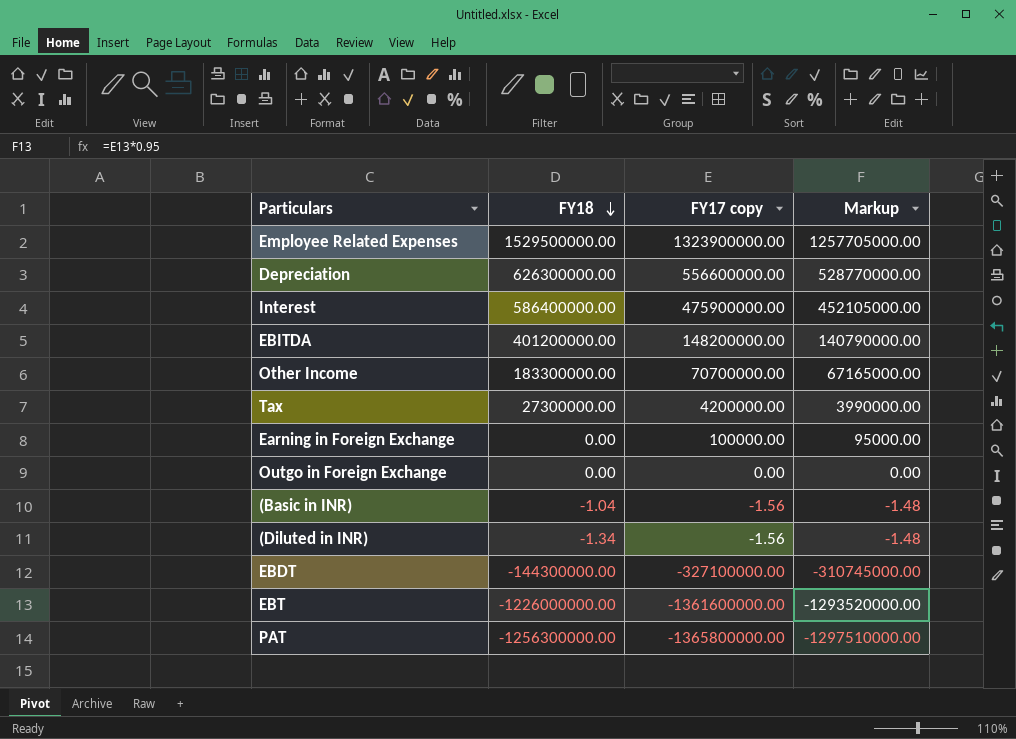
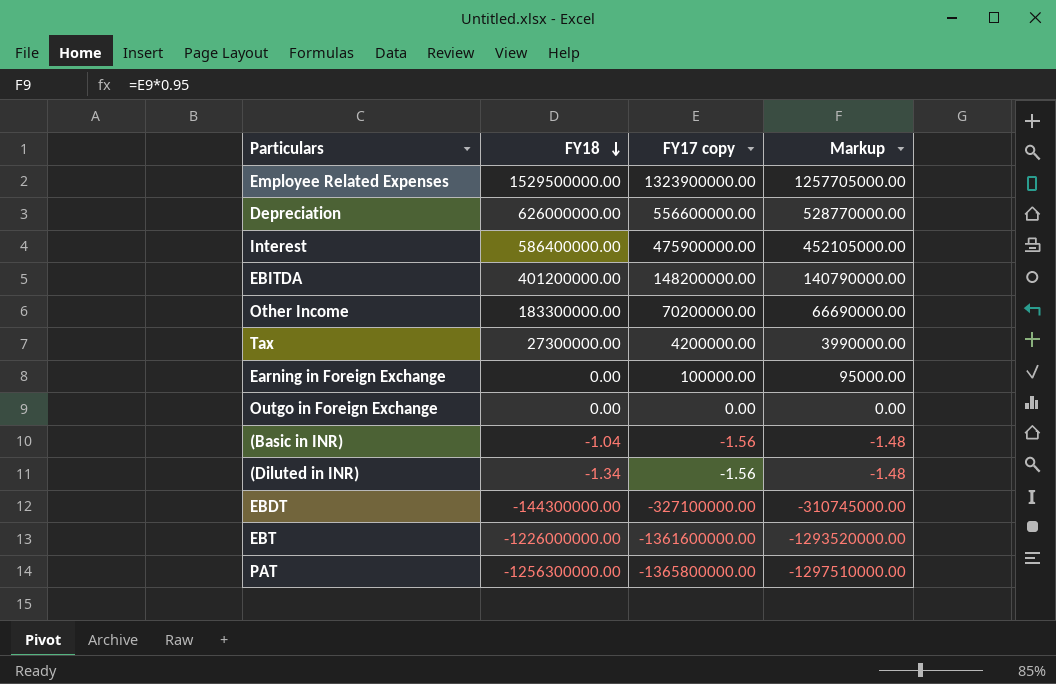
Depreciation | FY18: 626300000.00 -> 626000000.00
Other Income | FY17 copy: 70700000.00 -> 70200000.00
Other Income | Markup: 67165000.00 -> 66690000.00

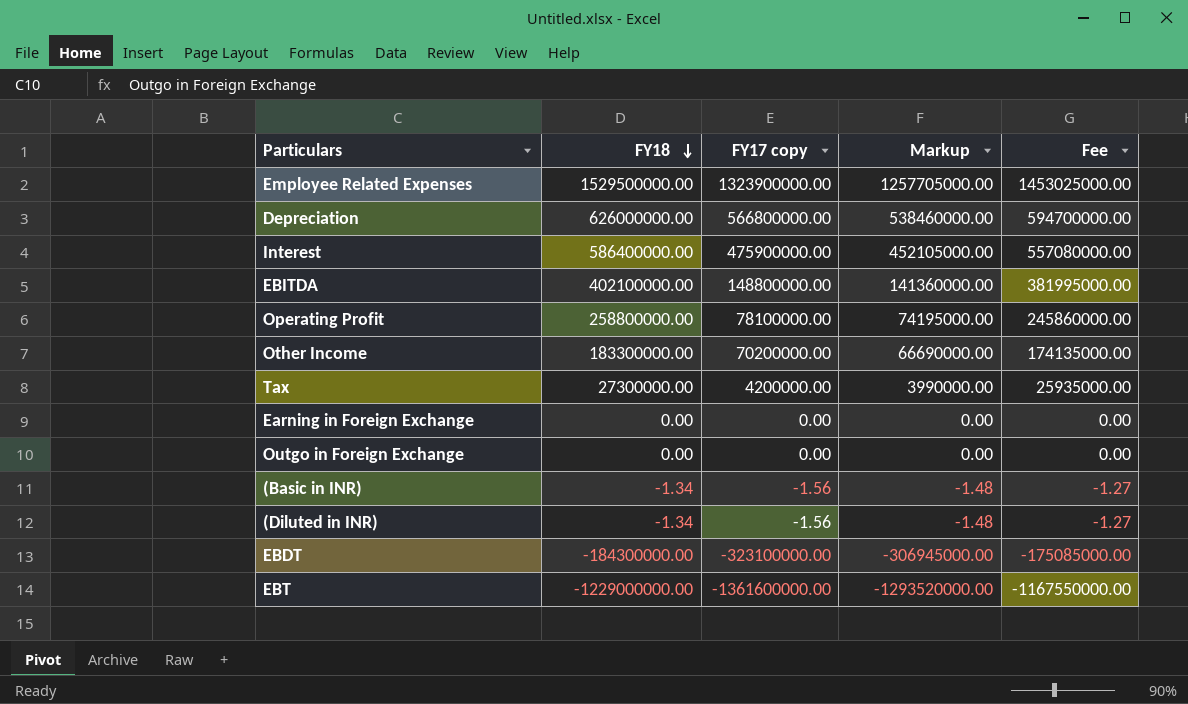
column Fee | formula: none -> [FY18] * 0.95
row PAT: -1256300000.00 | -1365800000.00 | -1297510000.00 -> none
Depreciation | FY17 copy: 556600000.00 -> 566800000.00
Depreciation | Markup: 528770000.00 -> 538460000.00
EBITDA | FY18: 401200000.00 -> 402100000.00
EBITDA | FY17 copy: 148200000.00 -> 148800000.00
EBITDA | Markup: 140790000.00 -> 141360000.00
row Operating Profit: none -> 258800000.00 | 78100000.00 | 74195000.00 | 245860000.00
Earning in Foreign Exchange | FY17 copy: 100000.00 -> 0.00
Earning in Foreign Exchange | Markup: 95000.00 -> 0.00
(Basic in INR) | FY18: -1.04 -> -1.34
EBDT | FY18: -144300000.00 -> -184300000.00
EBDT | FY17 copy: -327100000.00 -> -323100000.00
EBDT | Markup: -310745000.00 -> -306945000.00
EBT | FY18: -1226000000.00 -> -1229000000.00

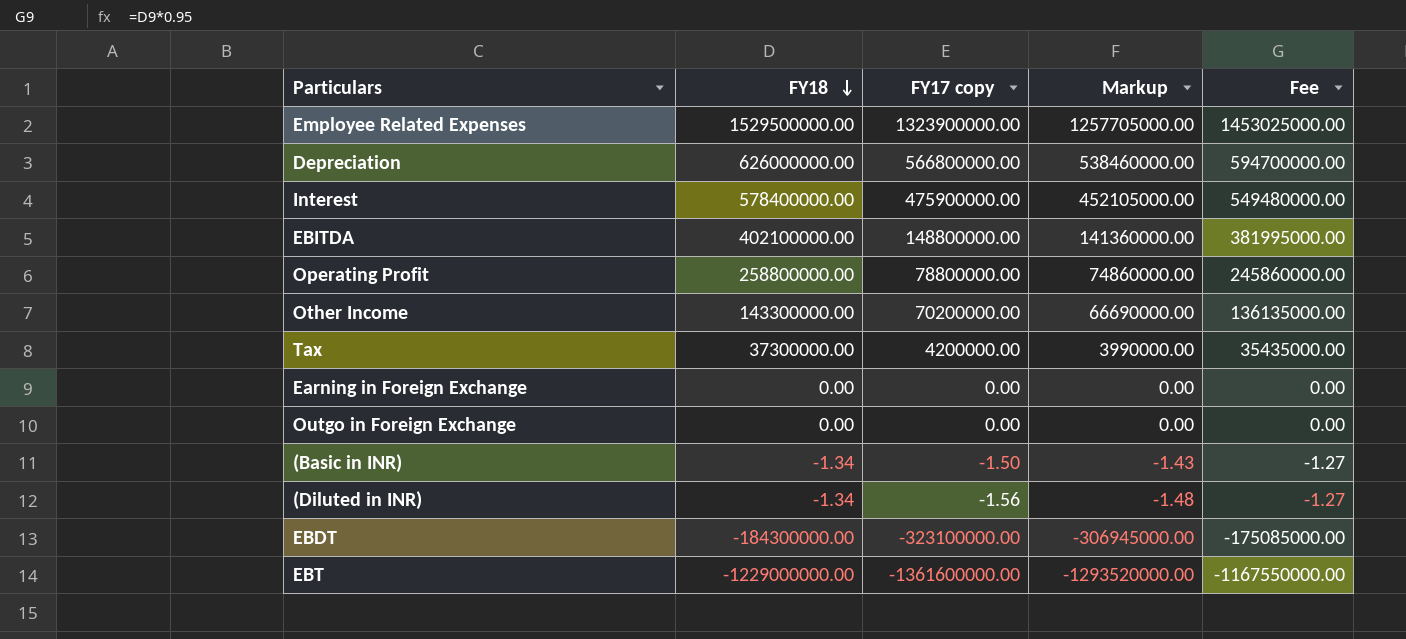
Interest | FY18: 586400000.00 -> 578400000.00
Interest | Fee: 557080000.00 -> 549480000.00
Operating Profit | FY17 copy: 78100000.00 -> 78800000.00
Operating Profit | Markup: 74195000.00 -> 74860000.00
Other Income | FY18: 183300000.00 -> 143300000.00
Other Income | Fee: 174135000.00 -> 136135000.00
Tax | FY18: 27300000.00 -> 37300000.00
Tax | Fee: 25935000.00 -> 35435000.00
(Basic in INR) | FY17 copy: -1.56 -> -1.50
(Basic in INR) | Markup: -1.48 -> -1.43

